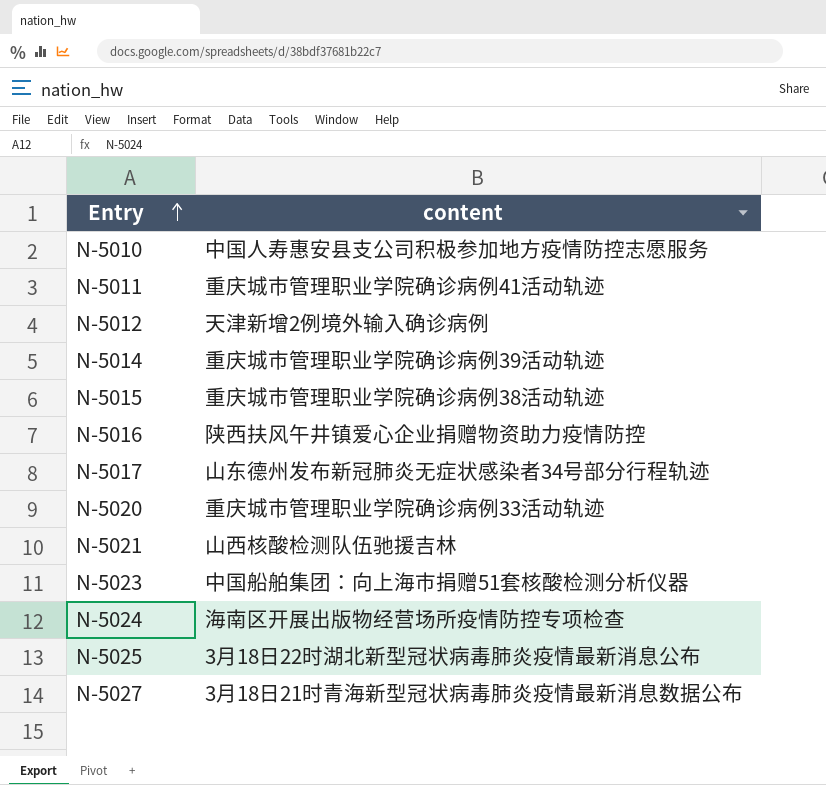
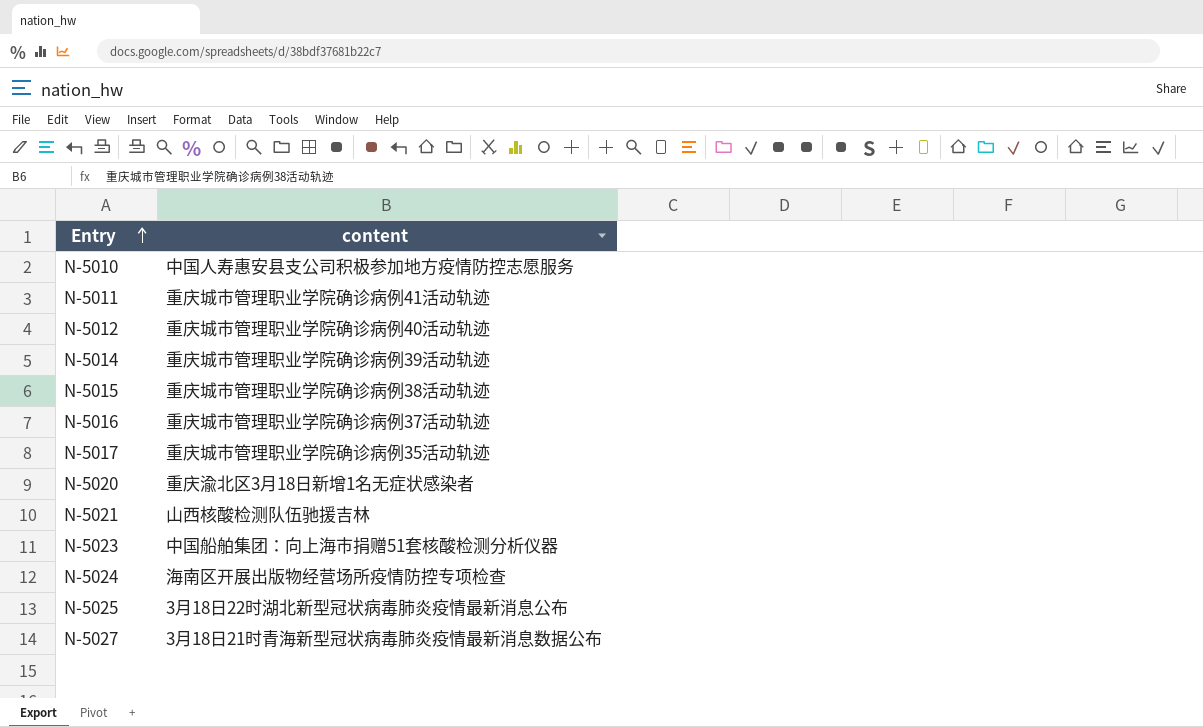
N-5012 | content: 天津新增2例境外输入确诊病例 -> 重庆城市管理职业学院确诊病例40活动轨迹
N-5016 | content: 陕西扶风午井镇爱心企业捐赠物资助力疫情防控 -> 重庆城市管理职业学院确诊病例37活动轨迹
N-5017 | content: 山东德州发布新冠肺炎无症状感染者34号部分行程轨迹 -> 重庆城市管理职业学院确诊病例35活动轨迹
N-5020 | content: 重庆城市管理职业学院确诊病例33活动轨迹 -> 重庆渝北区3月18日新增1名无症状感染者

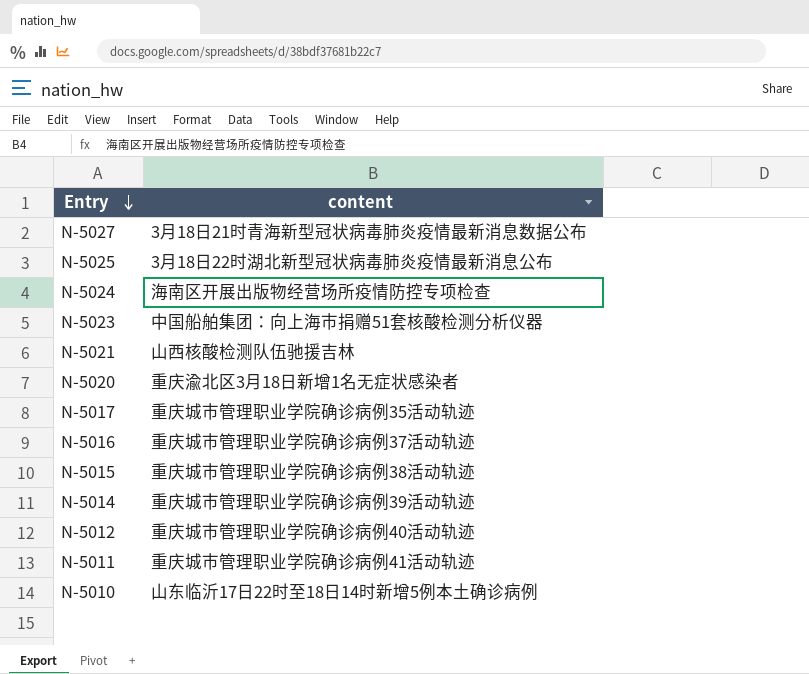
row order: Entry ascending -> Entry descending
N-5010 | content: 中国人寿惠安县支公司积极参加地方疫情防控志愿服务 -> 山东临沂17日22时至18日14时新增5例本土确诊病例

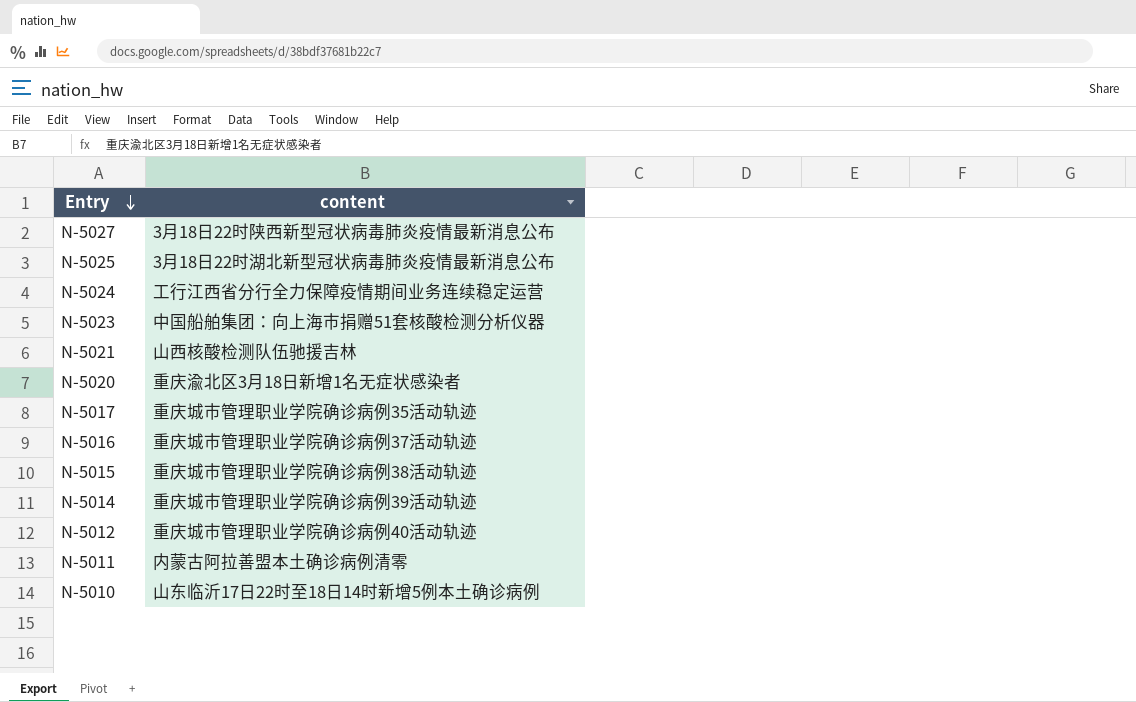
N-5027 | content: 3月18日21时青海新型冠状病毒肺炎疫情最新消息数据公布 -> 3月18日22时陕西新型冠状病毒肺炎疫情最新消息公布
N-5024 | content: 海南区开展出版物经营场所疫情防控专项检查 -> 工行江西省分行全力保障疫情期间业务连续稳定运营
N-5011 | content: 重庆城市管理职业学院确诊病例41活动轨迹 -> 内蒙古阿拉善盟本土确诊病例清零

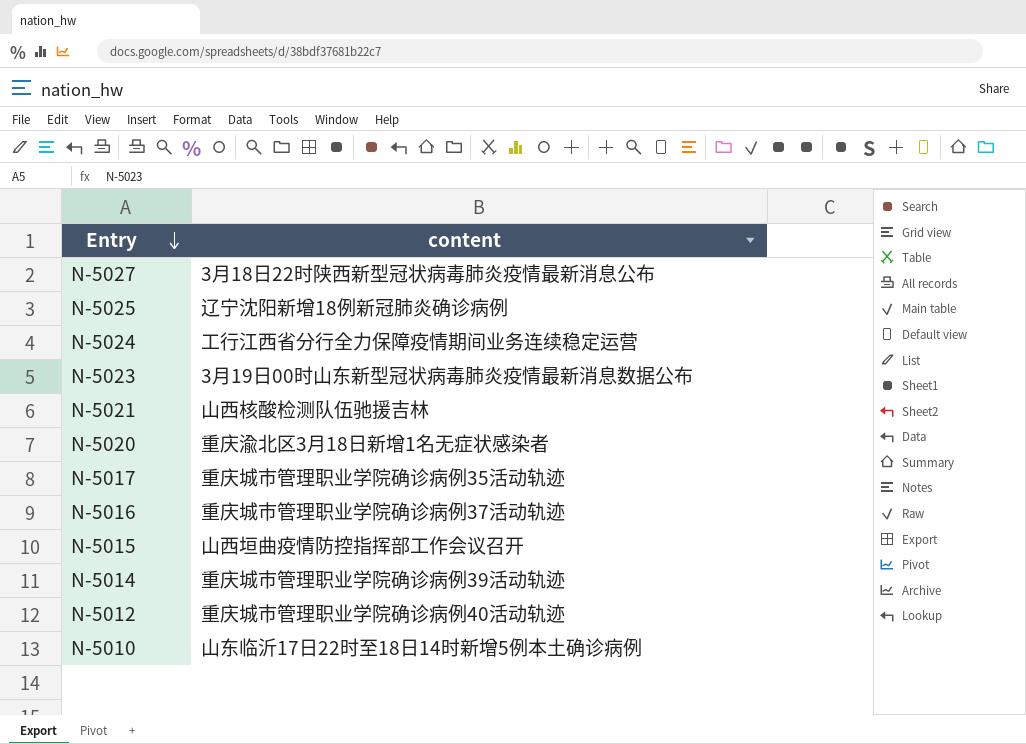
row N-5011: 内蒙古阿拉善盟本土确诊病例清零 -> none
N-5025 | content: 3月18日22时湖北新型冠状病毒肺炎疫情最新消息公布 -> 辽宁沈阳新增18例新冠肺炎确诊病例
N-5023 | content: 中国船舶集团：向上海市捐赠51套核酸检测分析仪器 -> 3月19日00时山东新型冠状病毒肺炎疫情最新消息数据公布
N-5015 | content: 重庆城市管理职业学院确诊病例38活动轨迹 -> 山西垣曲疫情防控指挥部工作会议召开

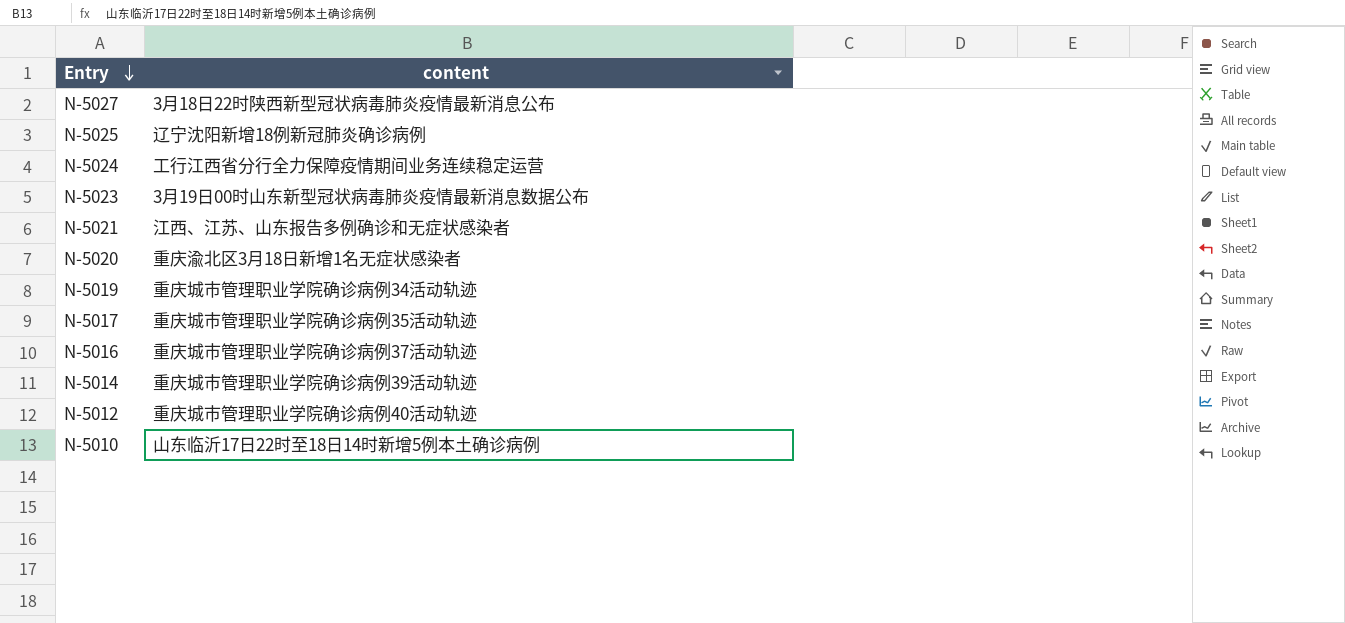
row N-5015: 山西垣曲疫情防控指挥部工作会议召开 -> none
N-5021 | content: 山西核酸检测队伍驰援吉林 -> 江西、江苏、山东报告多例确诊和无症状感染者
row N-5019: none -> 重庆城市管理职业学院确诊病例34活动轨迹

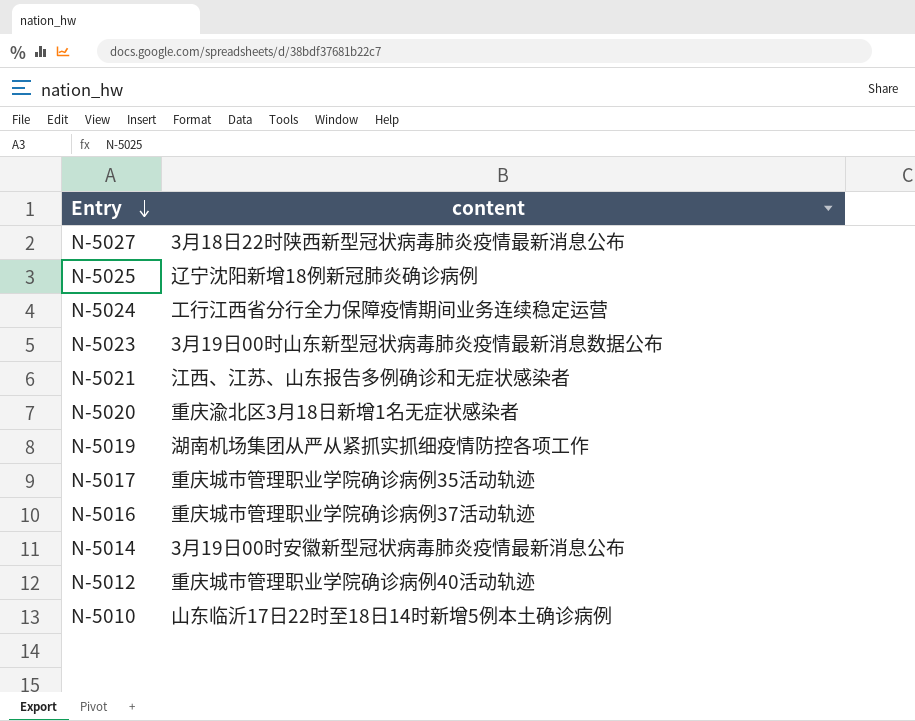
N-5019 | content: 重庆城市管理职业学院确诊病例34活动轨迹 -> 湖南机场集团从严从紧抓实抓细疫情防控各项工作
N-5014 | content: 重庆城市管理职业学院确诊病例39活动轨迹 -> 3月19日00时安徽新型冠状病毒肺炎疫情最新消息公布

